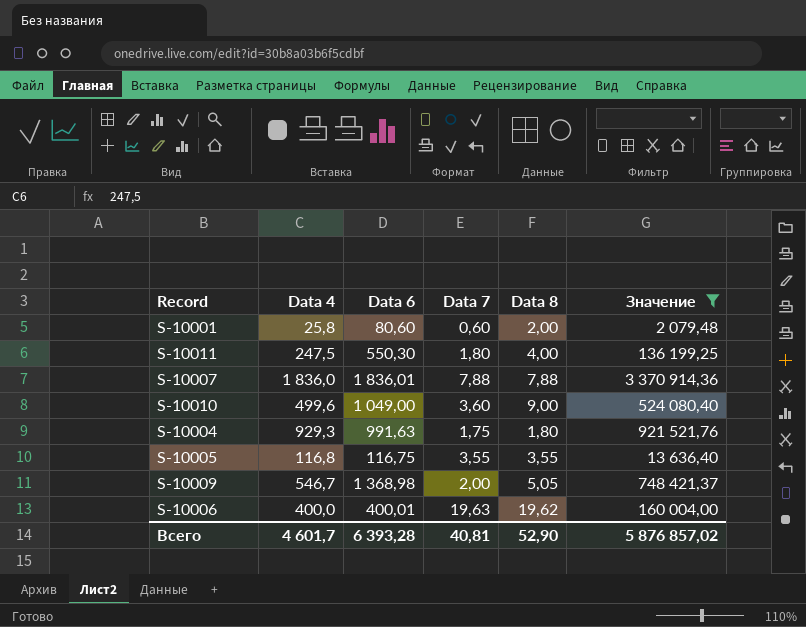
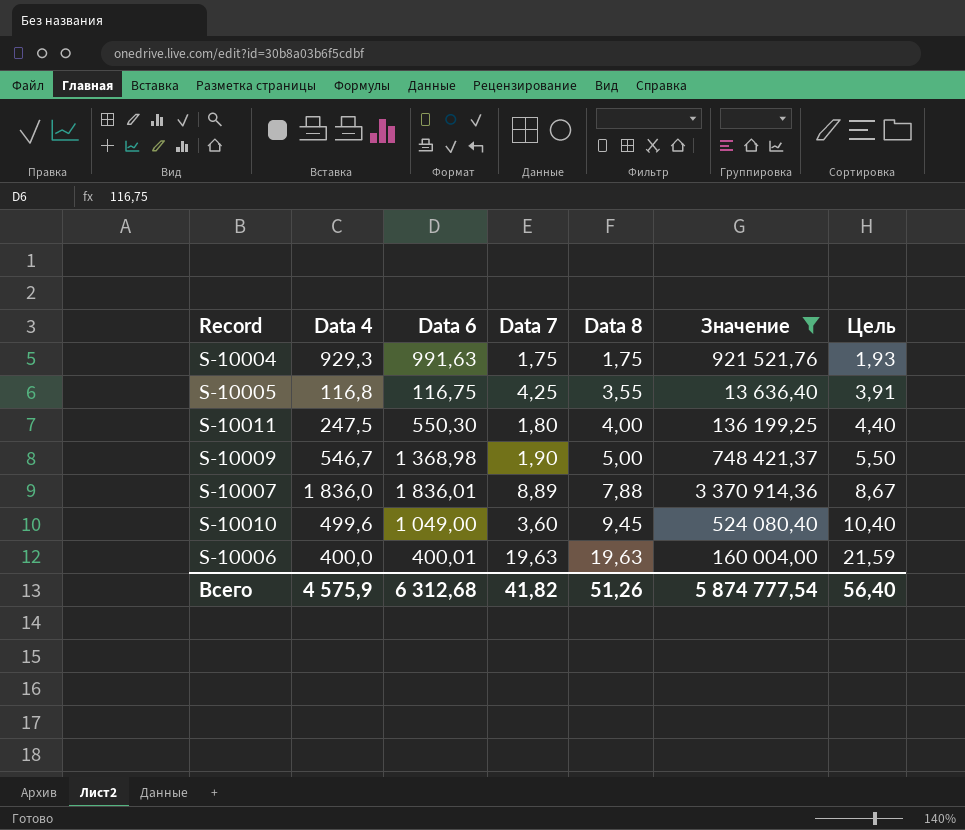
row order: none -> Data 8 ascending
column Цель | formula: none -> [Data 8] * 1,1
row S-10001: 25,8 | 80,60 | 0,60 | 2,00 | 2 079,48 -> none
S-10004 | Data 8: 1,80 -> 1,75
S-10005 | Data 7: 3,55 -> 4,25
S-10009 | Data 7: 2,00 -> 1,90
S-10009 | Data 8: 5,05 -> 5,00
S-10007 | Data 7: 7,88 -> 8,89
S-10010 | Data 8: 9,00 -> 9,45
S-10006 | Data 8: 19,62 -> 19,63
Всего | Data 4: 4 601,7 -> 4 575,9
Всего | Data 6: 6 393,28 -> 6 312,68
Всего | Data 7: 40,81 -> 41,82
Всего | Data 8: 52,90 -> 51,26
Всего | Значение: 5 876 857,02 -> 5 874 777,54

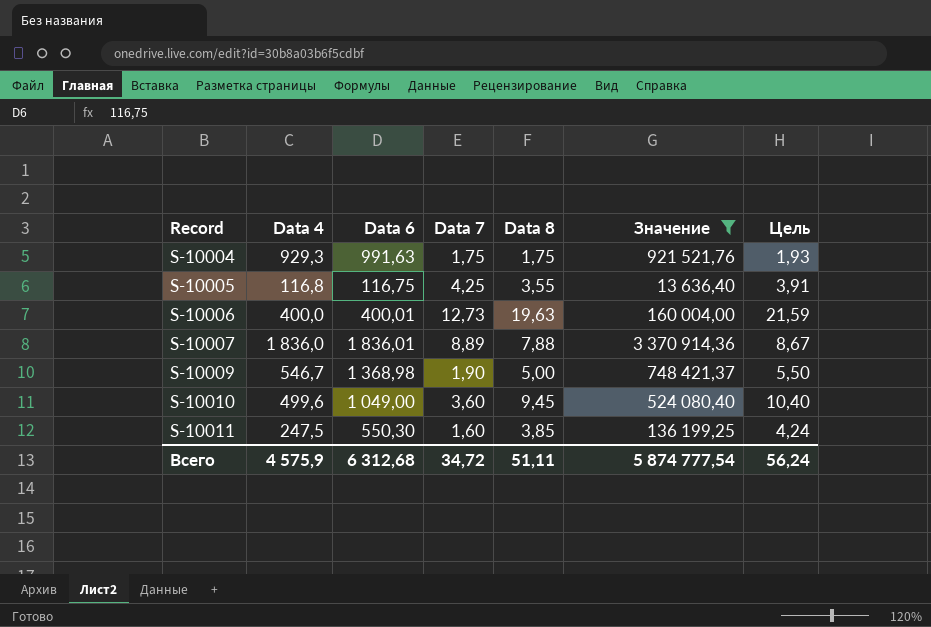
row order: Data 8 ascending -> Record ascending
S-10006 | Data 7: 19,63 -> 12,73
S-10011 | Data 7: 1,80 -> 1,60
S-10011 | Data 8: 4,00 -> 3,85
S-10011 | Цель: 4,40 -> 4,24
Всего | Data 7: 41,82 -> 34,72
Всего | Data 8: 51,26 -> 51,11
Всего | Цель: 56,40 -> 56,24

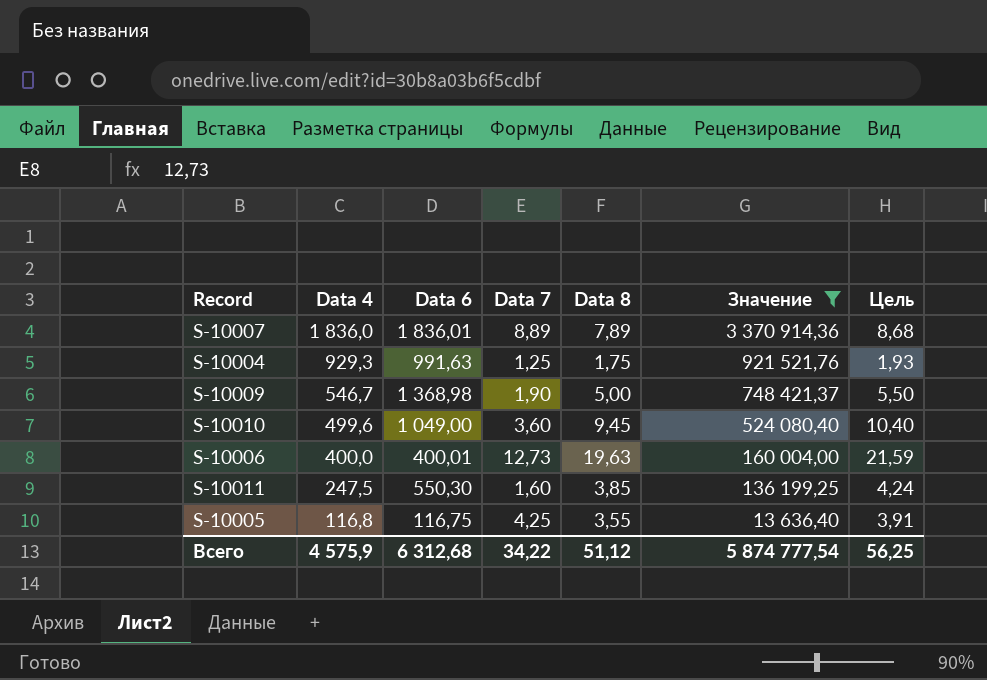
row order: Record ascending -> Data 4 descending
S-10007 | Data 8: 7,88 -> 7,89
S-10007 | Цель: 8,67 -> 8,68
S-10004 | Data 7: 1,75 -> 1,25
Всего | Data 7: 34,72 -> 34,22
Всего | Data 8: 51,11 -> 51,12
Всего | Цель: 56,24 -> 56,25

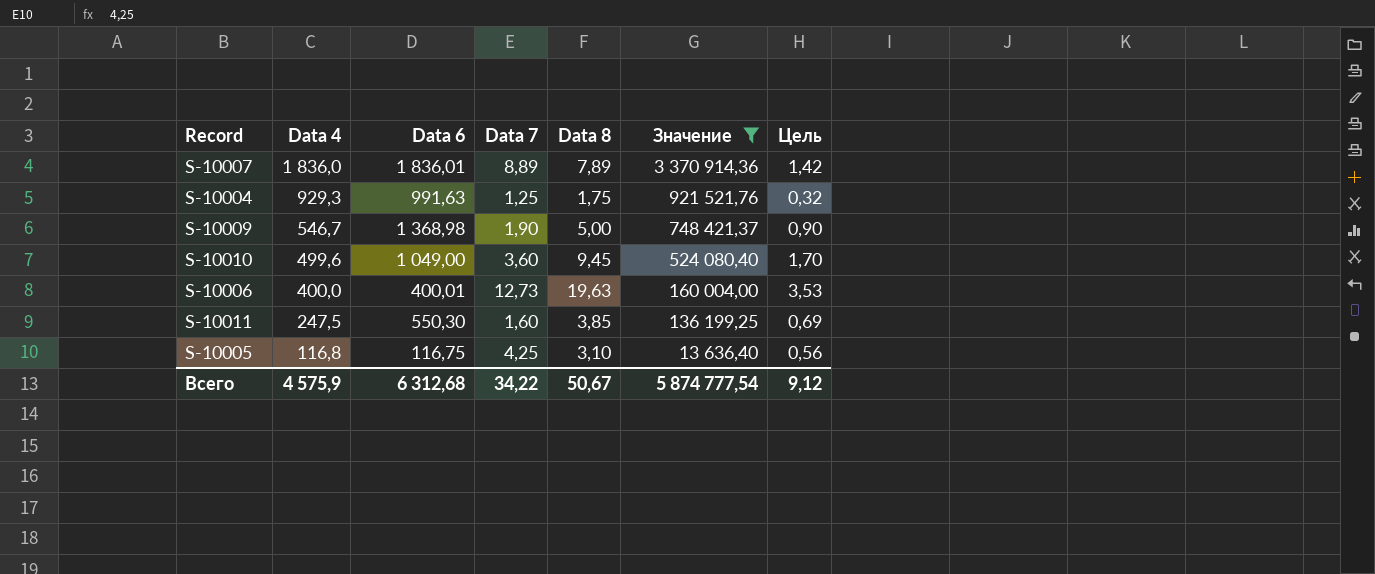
column Цель | formula: [Data 8] * 1,1 -> [Data 8] * 0,18
S-10005 | Data 8: 3,55 -> 3,10
Всего | Data 8: 51,12 -> 50,67
Всего | Цель: 56,25 -> 9,12

